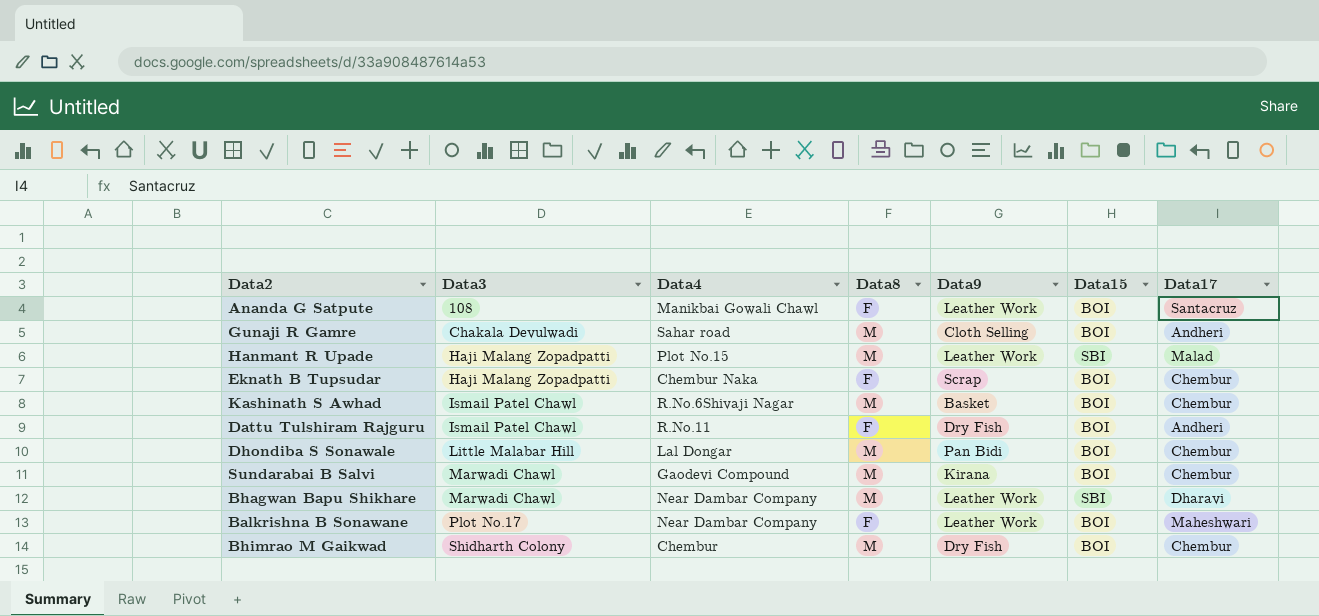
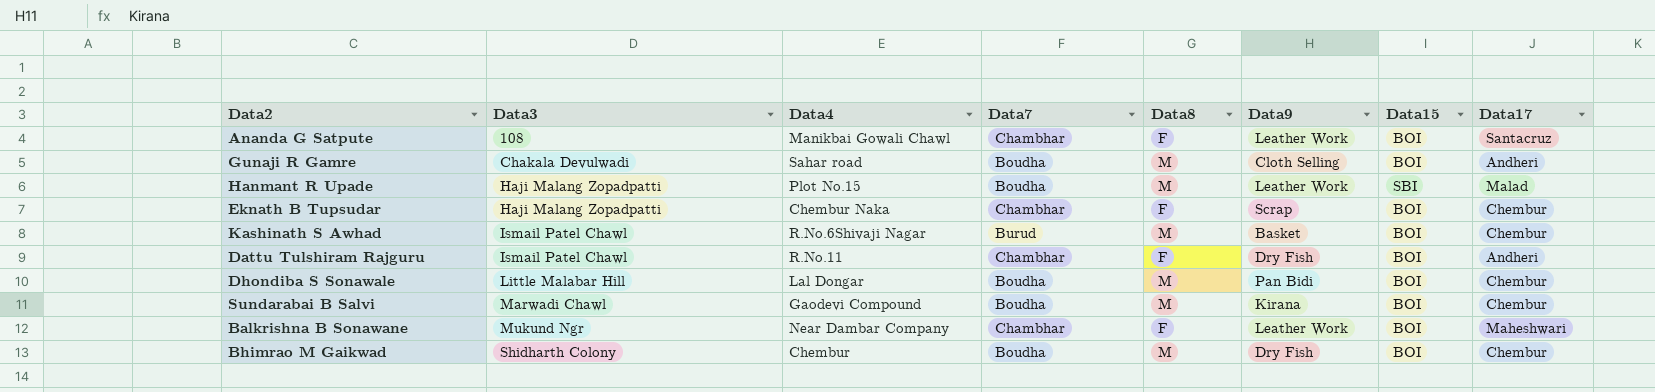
column Data7 | position: none -> 4
row Bhagwan Bapu Shikhare: Marwadi Chawl | Near Dambar Company | M | Leather Work | SBI | Dharavi -> none
Balkrishna B Sonawane | Data3: Plot No.17 -> Mukund Ngr

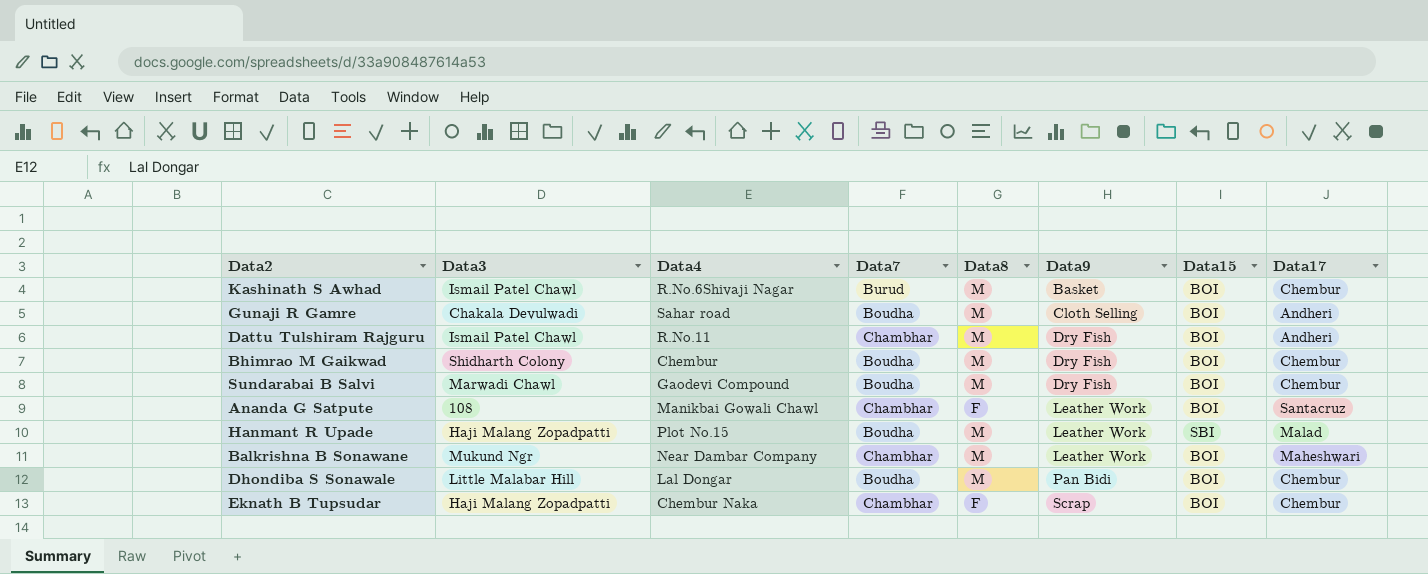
row order: Data3 ascending -> Data9 ascending
Dattu Tulshiram Rajguru | Data8: F -> M
Sundarabai B Salvi | Data9: Kirana -> Dry Fish
Balkrishna B Sonawane | Data8: F -> M

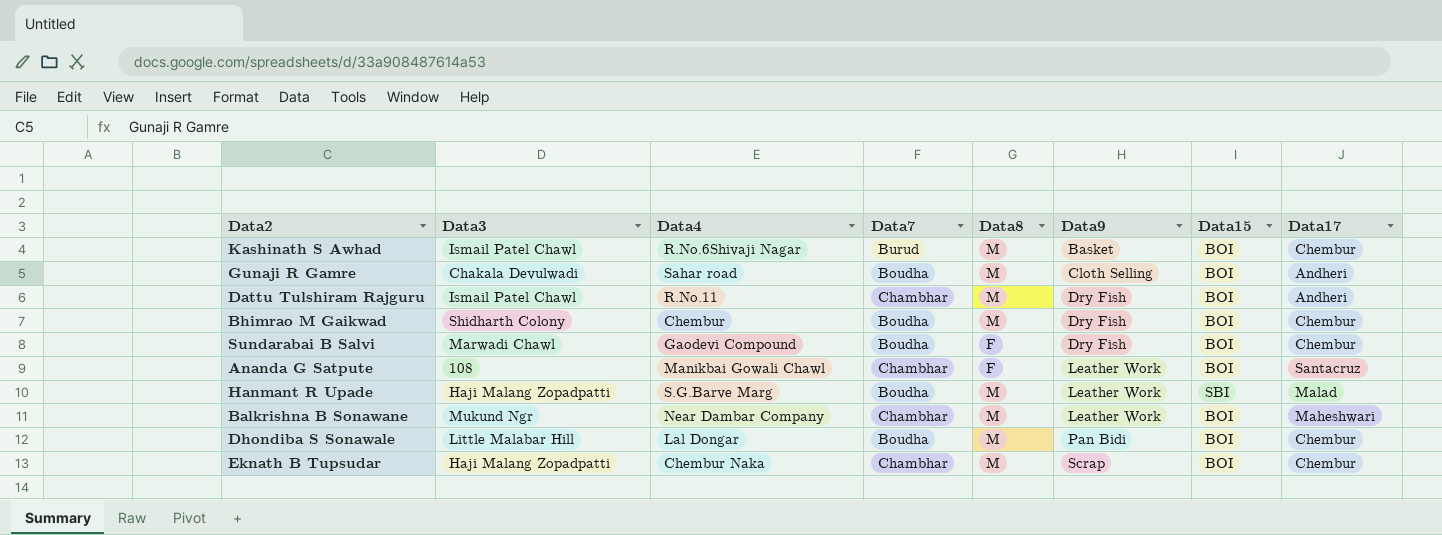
Sundarabai B Salvi | Data8: M -> F
Hanmant R Upade | Data4: Plot No.15 -> S.G.Barve Marg
Eknath B Tupsudar | Data8: F -> M

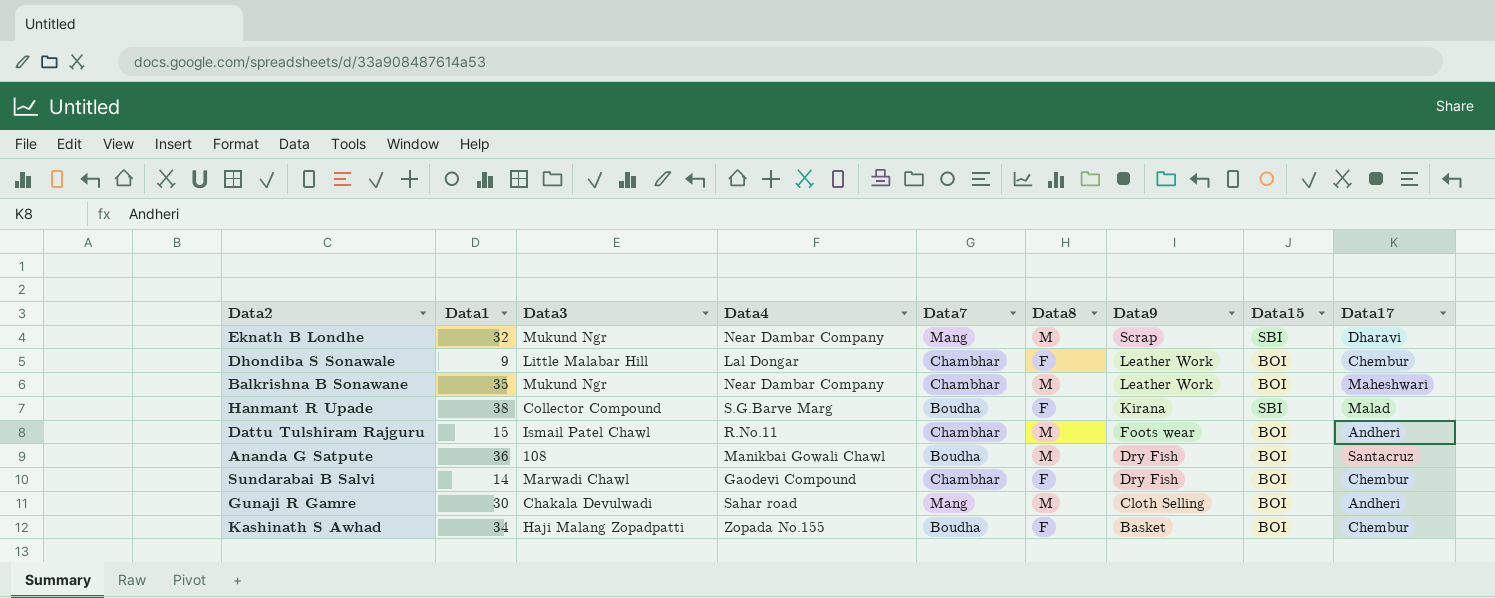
row order: Data9 ascending -> Data9 descending
column Data1 | position: none -> 2
row Bhimrao M Gaikwad: Shidharth Colony | Chembur | Boudha | M | Dry Fish | BOI | Chembur -> none
row Eknath B Tupsudar: Haji Malang Zopadpatti | Chembur Naka | Chambhar | M | Scrap | BOI | Chembur -> none
row Eknath B Londhe: none -> 32 | Mukund Ngr | Near Dambar Company | Mang | M | Scrap | SBI | Dharavi
Dhondiba S Sonawale | Data7: Boudha -> Chambhar
Dhondiba S Sonawale | Data8: M -> F
Dhondiba S Sonawale | Data9: Pan Bidi -> Leather Work
Hanmant R Upade | Data3: Haji Malang Zopadpatti -> Collector Compound
Hanmant R Upade | Data8: M -> F
Hanmant R Upade | Data9: Leather Work -> Kirana
Dattu Tulshiram Rajguru | Data9: Dry Fish -> Foots wear
Ananda G Satpute | Data7: Chambhar -> Boudha
Ananda G Satpute | Data8: F -> M
Ananda G Satpute | Data9: Leather Work -> Dry Fish
Sundarabai B Salvi | Data7: Boudha -> Chambhar
Gunaji R Gamre | Data7: Boudha -> Mang
Kashinath S Awhad | Data3: Ismail Patel Chawl -> Haji Malang Zopadpatti
Kashinath S Awhad | Data4: R.No.6Shivaji Nagar -> Zopada No.155
Kashinath S Awhad | Data7: Burud -> Boudha
Kashinath S Awhad | Data8: M -> F

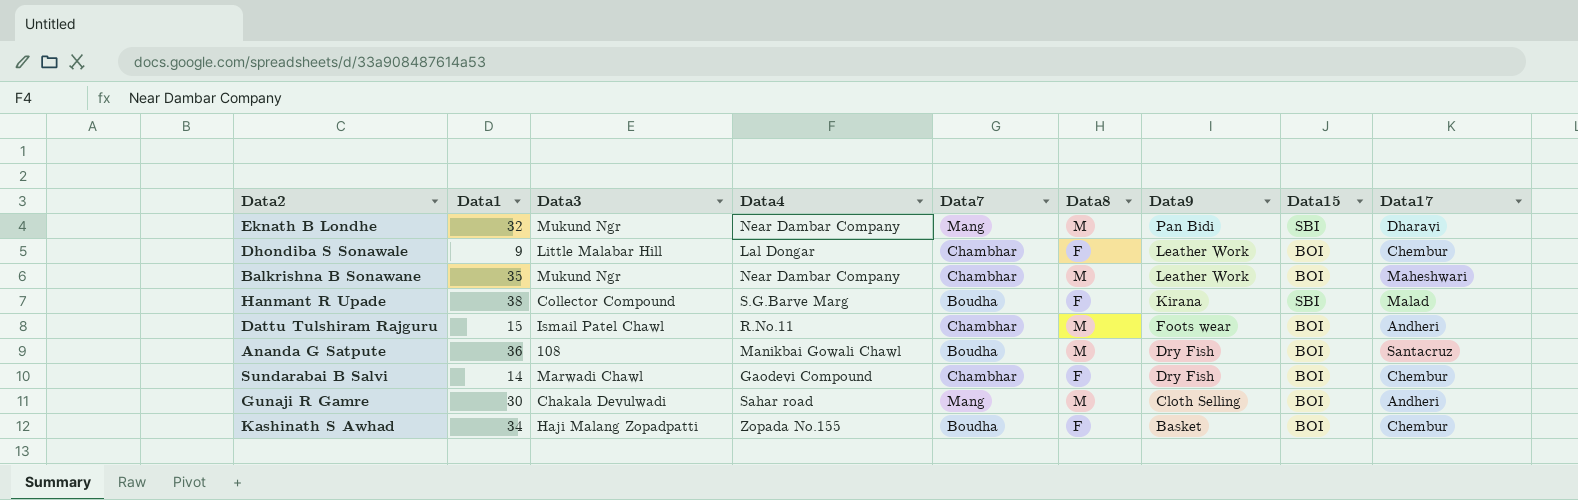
Eknath B Londhe | Data9: Scrap -> Pan Bidi

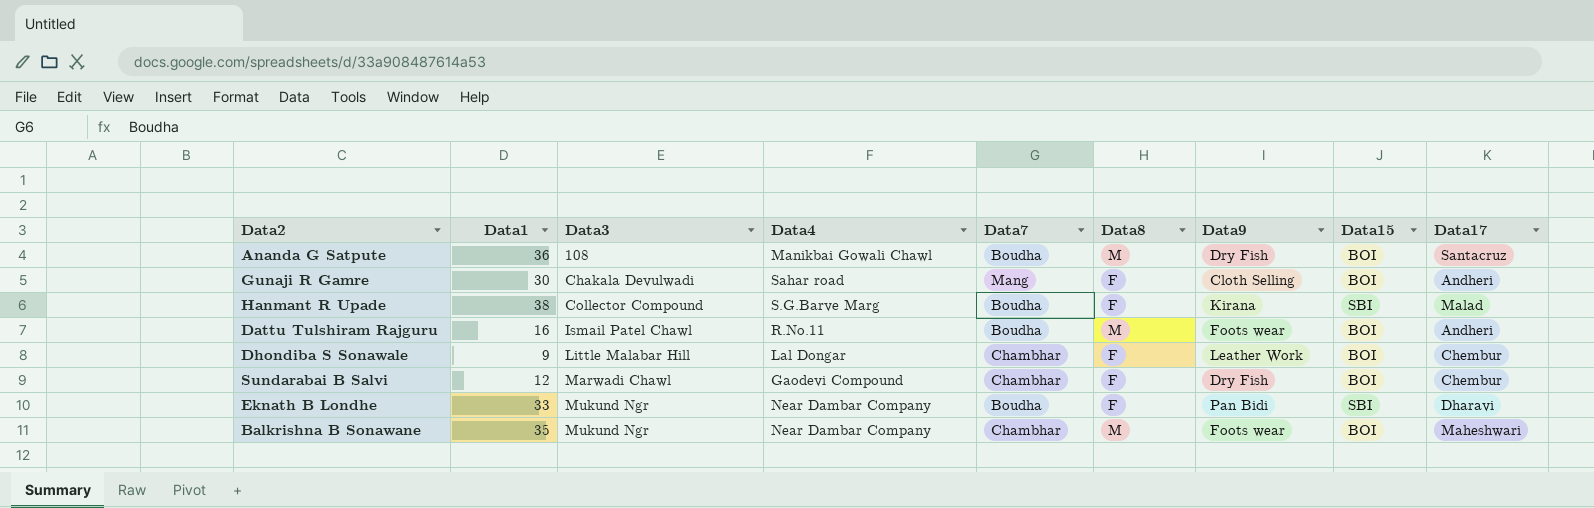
row order: Data9 descending -> Data3 ascending
row Kashinath S Awhad: 34 | Haji Malang Zopadpatti | Zopada No.155 | Boudha | F | Basket | BOI | Chembur -> none
Gunaji R Gamre | Data8: M -> F
Dattu Tulshiram Rajguru | Data1: 15 -> 16
Dattu Tulshiram Rajguru | Data7: Chambhar -> Boudha
Sundarabai B Salvi | Data1: 14 -> 12
Eknath B Londhe | Data1: 32 -> 33
Eknath B Londhe | Data7: Mang -> Boudha
Eknath B Londhe | Data8: M -> F
Balkrishna B Sonawane | Data9: Leather Work -> Foots wear

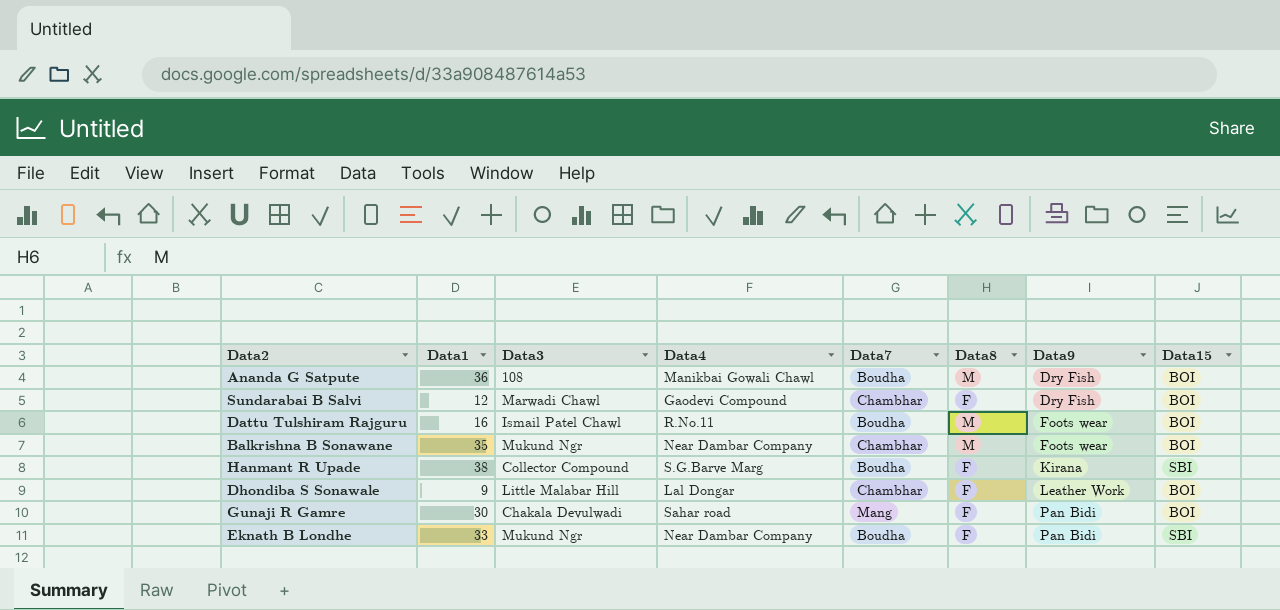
row order: Data3 ascending -> Data9 ascending
column Data17 | position: 9 -> none
Gunaji R Gamre | Data9: Cloth Selling -> Pan Bidi

